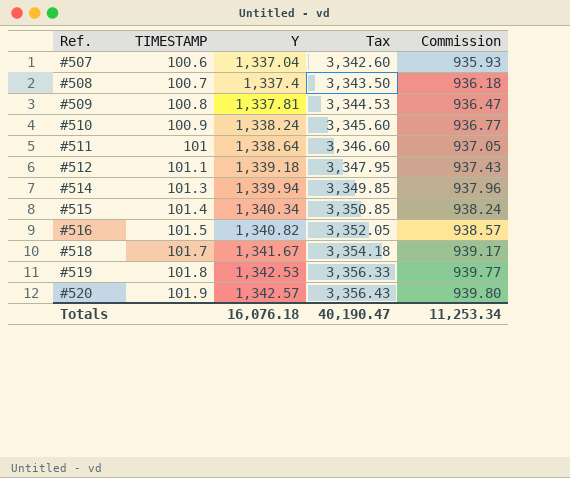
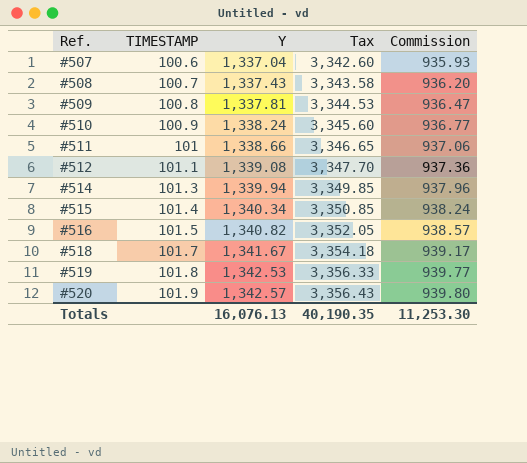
#508 | Y: 1,337.4 -> 1,337.43
#508 | Tax: 3,343.50 -> 3,343.58
#508 | Commission: 936.18 -> 936.20
#511 | Y: 1,338.64 -> 1,338.66
#511 | Tax: 3,346.60 -> 3,346.65
#511 | Commission: 937.05 -> 937.06
#512 | Y: 1,339.18 -> 1,339.08
#512 | Tax: 3,347.95 -> 3,347.70
#512 | Commission: 937.43 -> 937.36
Totals | Y: 16,076.18 -> 16,076.13
Totals | Tax: 40,190.47 -> 40,190.35
Totals | Commission: 11,253.34 -> 11,253.30

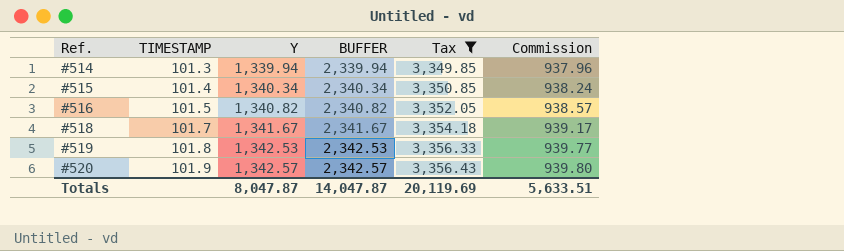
filter: none -> Tax >= 3,349.85
column BUFFER | formula: none -> [Y] + 1000
Totals | Y: 16,076.13 -> 8,047.87
Totals | Tax: 40,190.35 -> 20,119.69
Totals | Commission: 11,253.30 -> 5,633.51

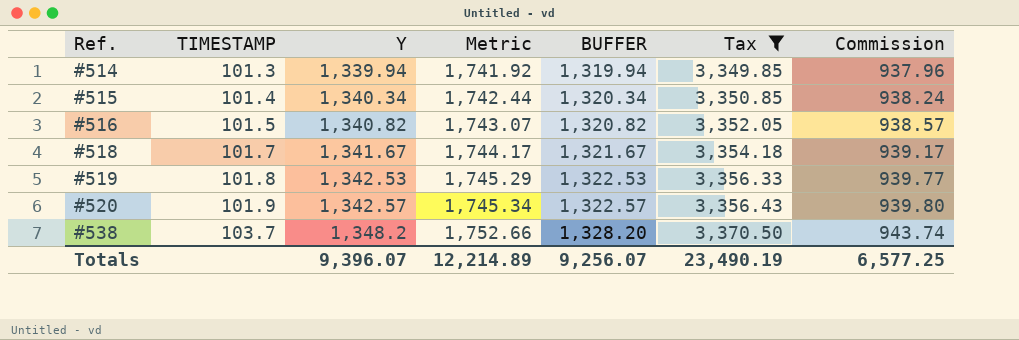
column Metric | formula: none -> [Y] * 1.3
column BUFFER | formula: [Y] + 1000 -> [Y] - 20
row #538: none -> 103.7 | 1,348.2 | 1,752.66 | 1,328.20 | 3,370.50 | 943.74
Totals | Y: 8,047.87 -> 9,396.07
Totals | BUFFER: 14,047.87 -> 9,256.07
Totals | Tax: 20,119.69 -> 23,490.19
Totals | Commission: 5,633.51 -> 6,577.25

